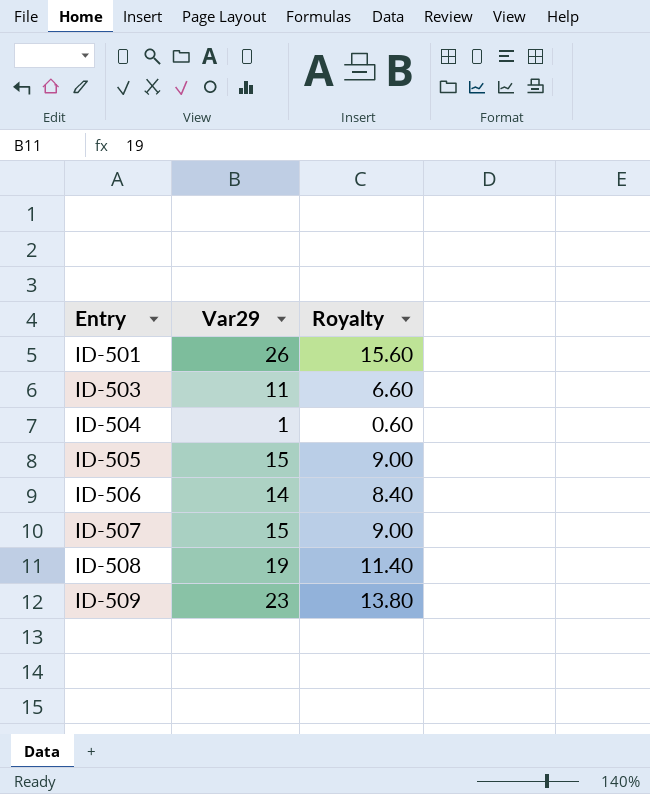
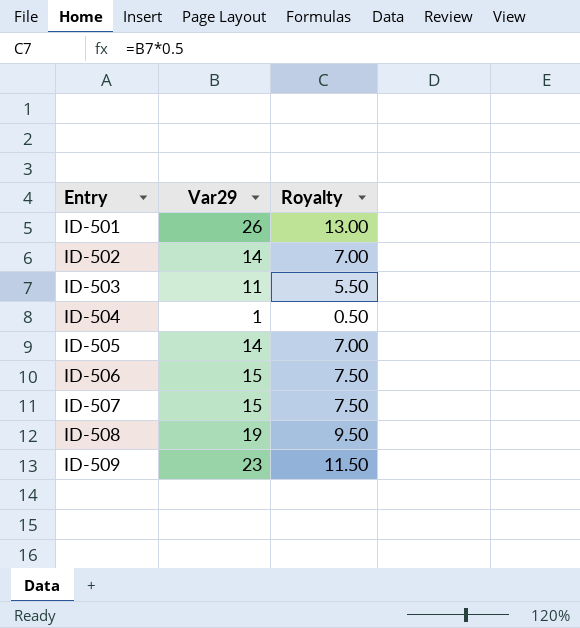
column Royalty | formula: [Var29] * 0.6 -> [Var29] * 0.5
row ID-502: none -> 14 | 7.00
ID-505 | Var29: 15 -> 14
ID-506 | Var29: 14 -> 15

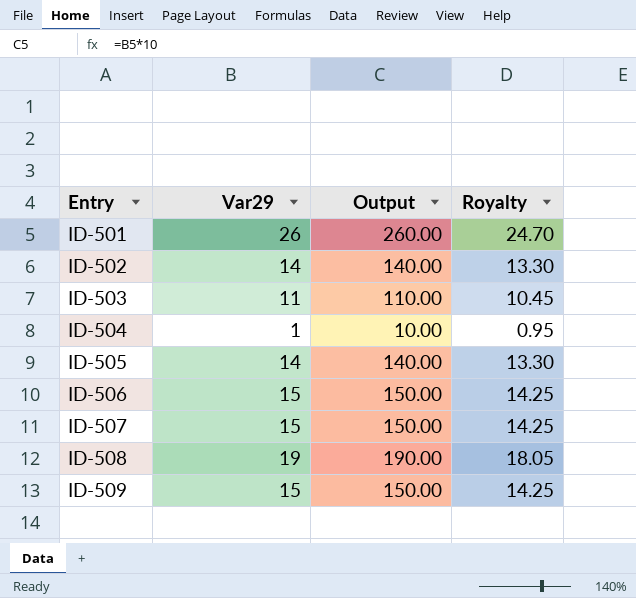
column Output | formula: none -> [Var29] * 10
column Royalty | formula: [Var29] * 0.5 -> [Var29] * 0.95
ID-509 | Var29: 23 -> 15

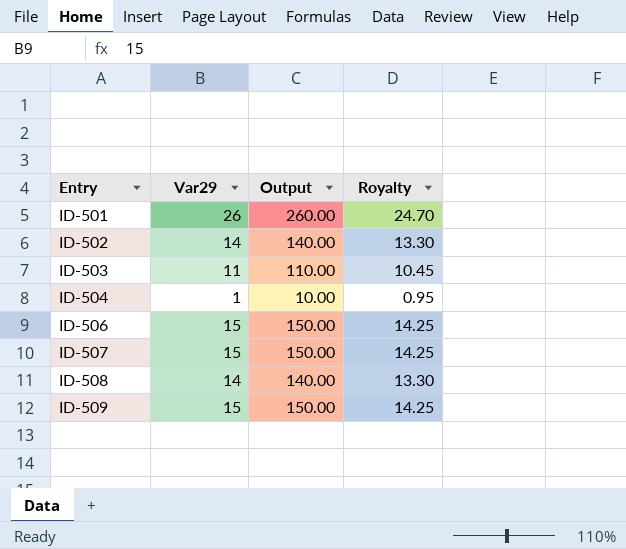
row ID-505: 14 | 140.00 | 13.30 -> none
ID-508 | Var29: 19 -> 14
ID-508 | Output: 190.00 -> 140.00
ID-508 | Royalty: 18.05 -> 13.30

